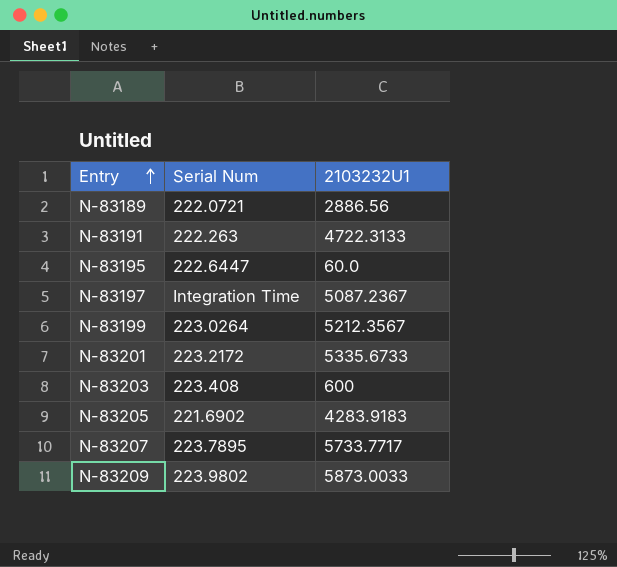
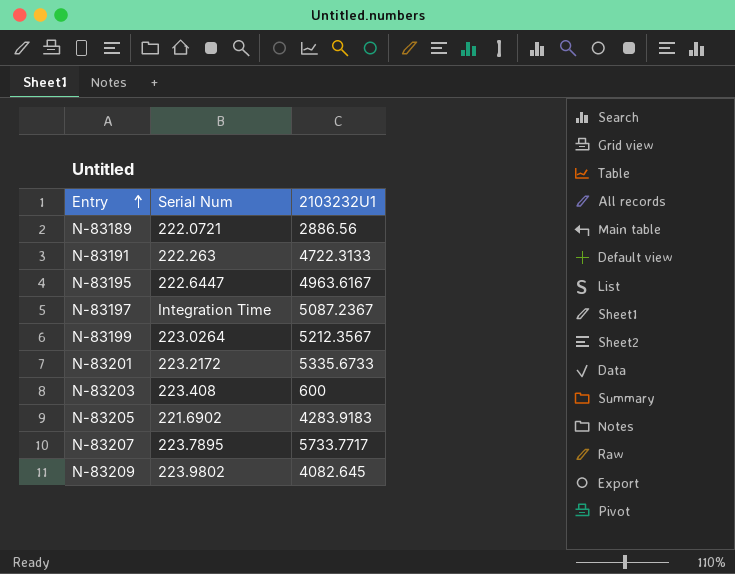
N-83195 | 2103232U1: 60.0 -> 4963.6167
N-83209 | 2103232U1: 5873.0033 -> 4082.645

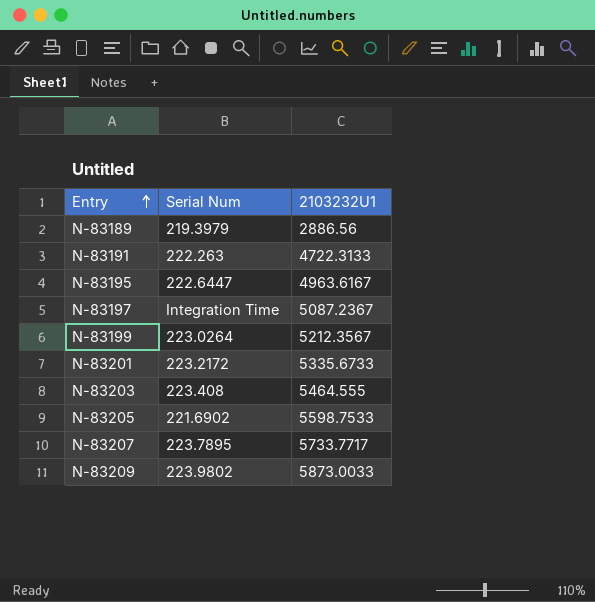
N-83189 | Serial Num: 222.0721 -> 219.3979
N-83203 | 2103232U1: 600 -> 5464.555
N-83205 | 2103232U1: 4283.9183 -> 5598.7533
N-83209 | 2103232U1: 4082.645 -> 5873.0033

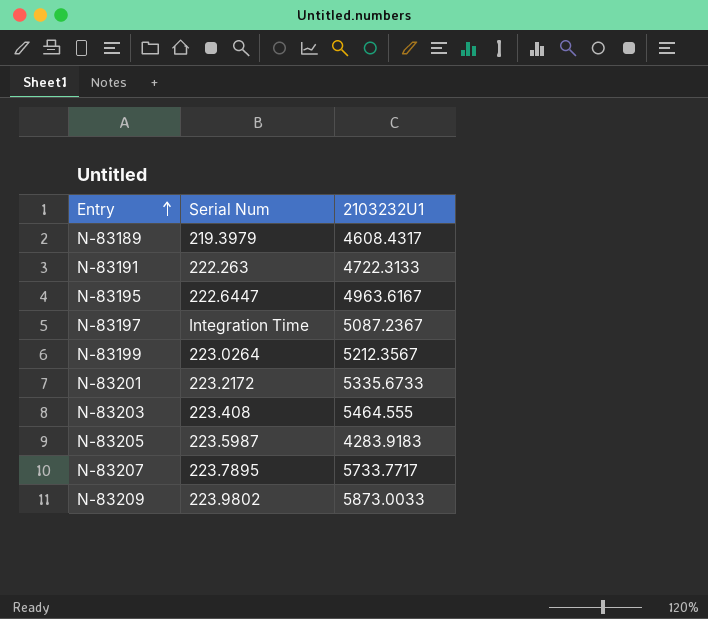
N-83189 | 2103232U1: 2886.56 -> 4608.4317
N-83205 | Serial Num: 221.6902 -> 223.5987
N-83205 | 2103232U1: 5598.7533 -> 4283.9183

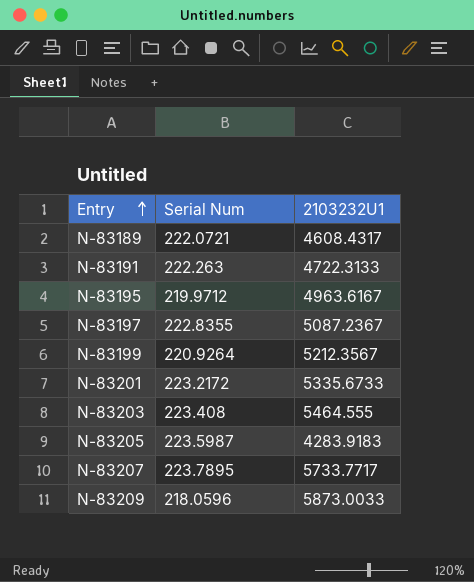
N-83189 | Serial Num: 219.3979 -> 222.0721
N-83195 | Serial Num: 222.6447 -> 219.9712
N-83197 | Serial Num: Integration Time -> 222.8355
N-83199 | Serial Num: 223.0264 -> 220.9264
N-83209 | Serial Num: 223.9802 -> 218.0596

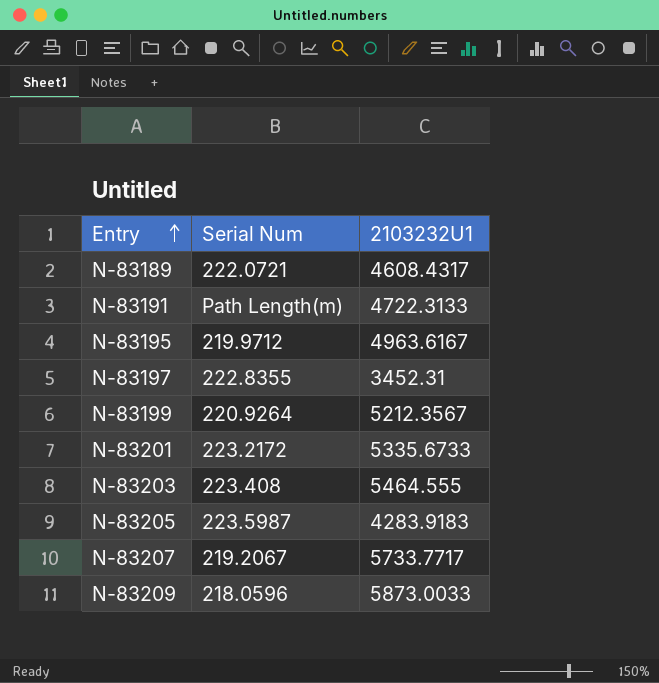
N-83191 | Serial Num: 222.263 -> Path Length(m)
N-83197 | 2103232U1: 5087.2367 -> 3452.31
N-83207 | Serial Num: 223.7895 -> 219.2067

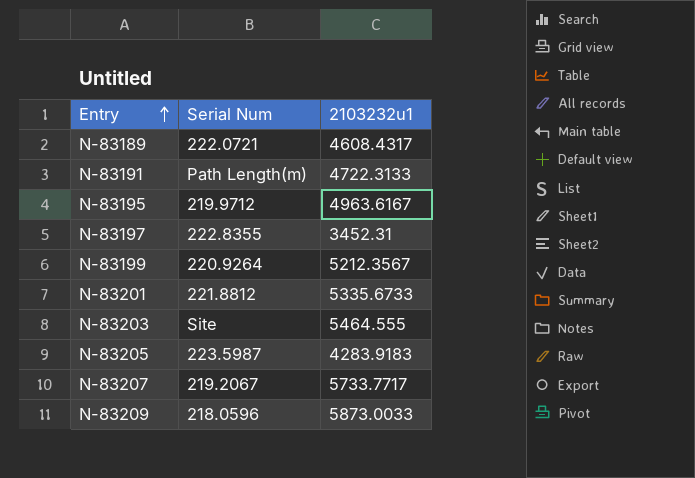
column name: 2103232U1 -> 2103232u1
N-83201 | Serial Num: 223.2172 -> 221.8812
N-83203 | Serial Num: 223.408 -> Site

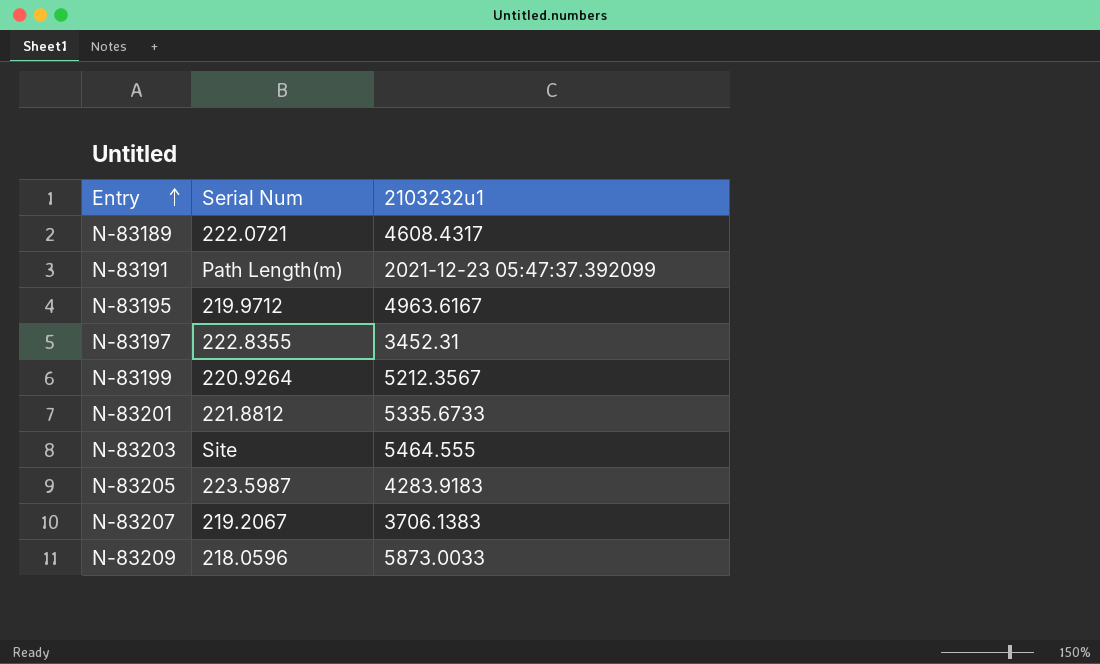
N-83191 | 2103232u1: 4722.3133 -> 2021-12-23 05:47:37.392099
N-83207 | 2103232u1: 5733.7717 -> 3706.1383

